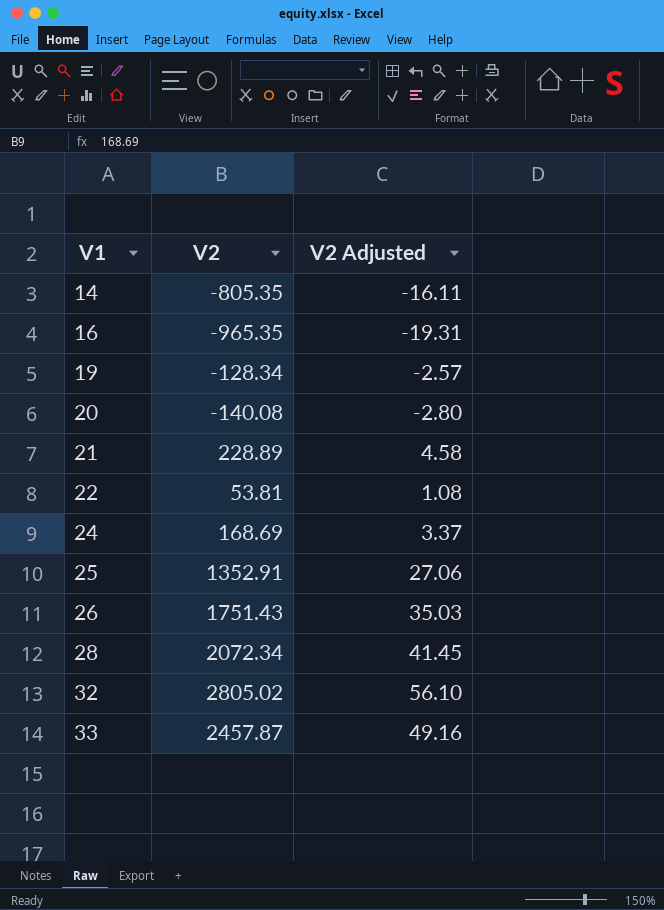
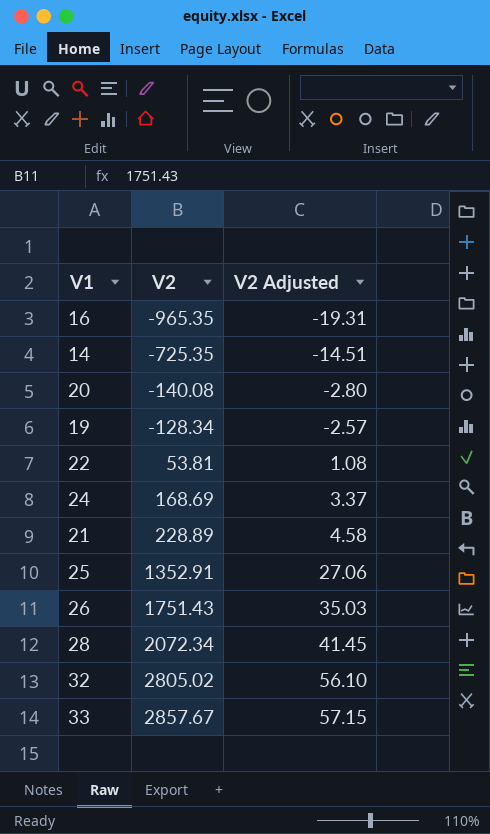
row order: V1 ascending -> V2 ascending
14 | V2: -805.35 -> -725.35
14 | V2 Adjusted: -16.11 -> -14.51
33 | V2: 2457.87 -> 2857.67
33 | V2 Adjusted: 49.16 -> 57.15

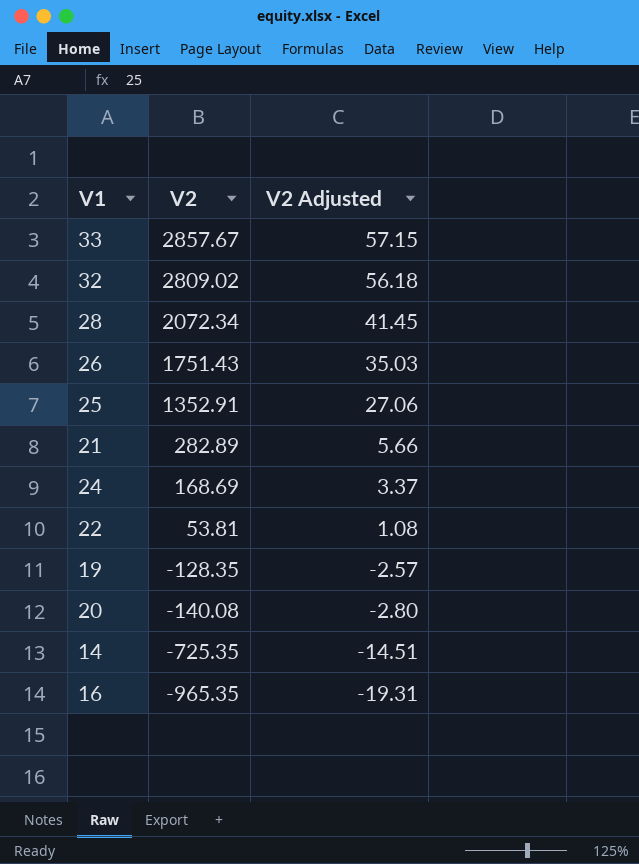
row order: V2 ascending -> V2 descending
32 | V2: 2805.02 -> 2809.02
32 | V2 Adjusted: 56.10 -> 56.18
21 | V2: 228.89 -> 282.89
21 | V2 Adjusted: 4.58 -> 5.66
19 | V2: -128.34 -> -128.35

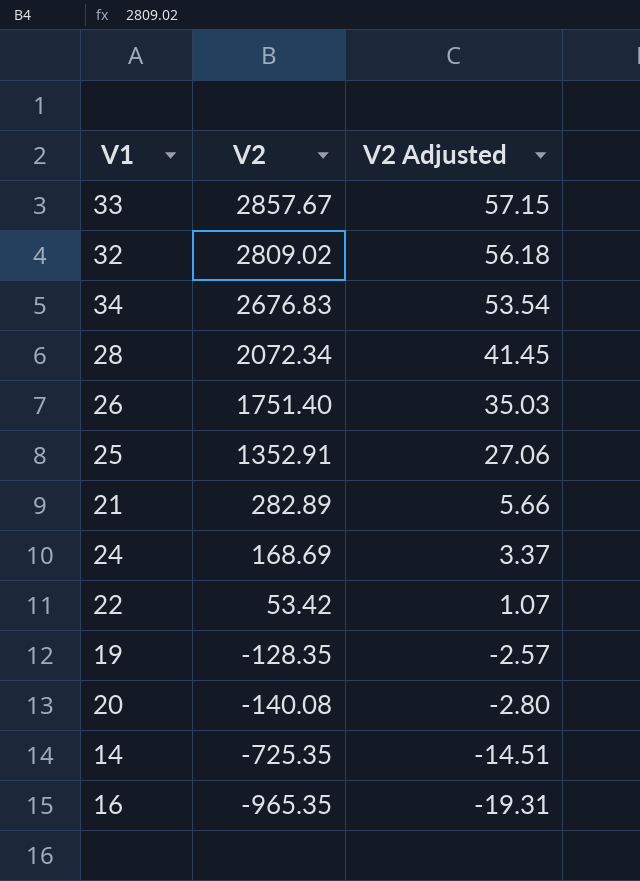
row 34: none -> 2676.83 | 53.54
26 | V2: 1751.43 -> 1751.40
22 | V2: 53.81 -> 53.42
22 | V2 Adjusted: 1.08 -> 1.07

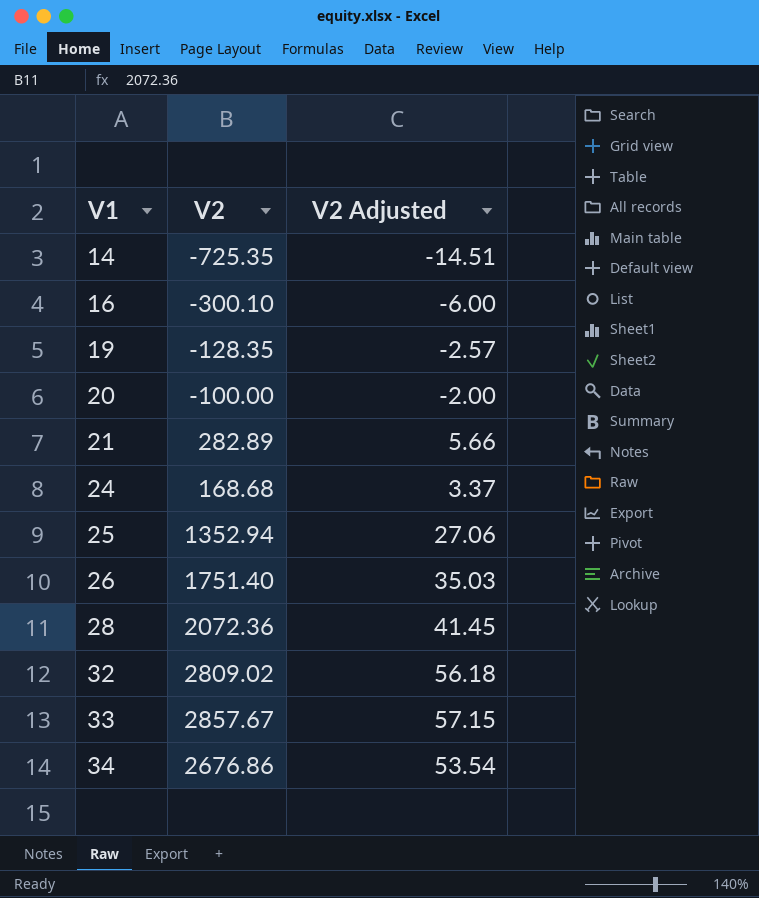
row order: V2 descending -> V1 ascending
row 22: 53.42 | 1.07 -> none
16 | V2: -965.35 -> -300.10
16 | V2 Adjusted: -19.31 -> -6.00
20 | V2: -140.08 -> -100.00
20 | V2 Adjusted: -2.80 -> -2.00
24 | V2: 168.69 -> 168.68
25 | V2: 1352.91 -> 1352.94
28 | V2: 2072.34 -> 2072.36
34 | V2: 2676.83 -> 2676.86

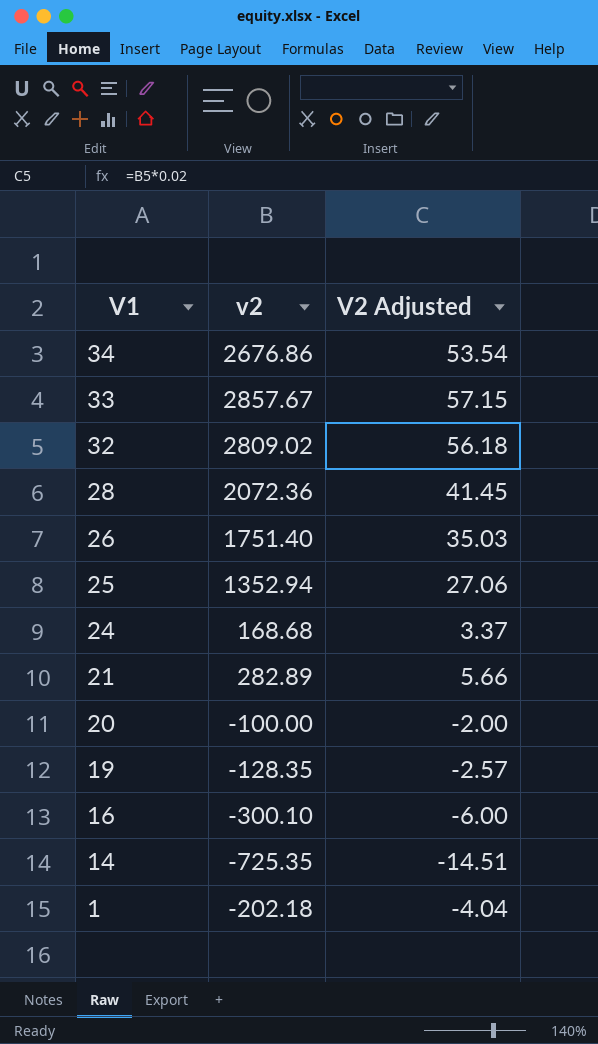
row order: V1 ascending -> V1 descending
column name: V2 -> v2
row 1: none -> -202.18 | -4.04

